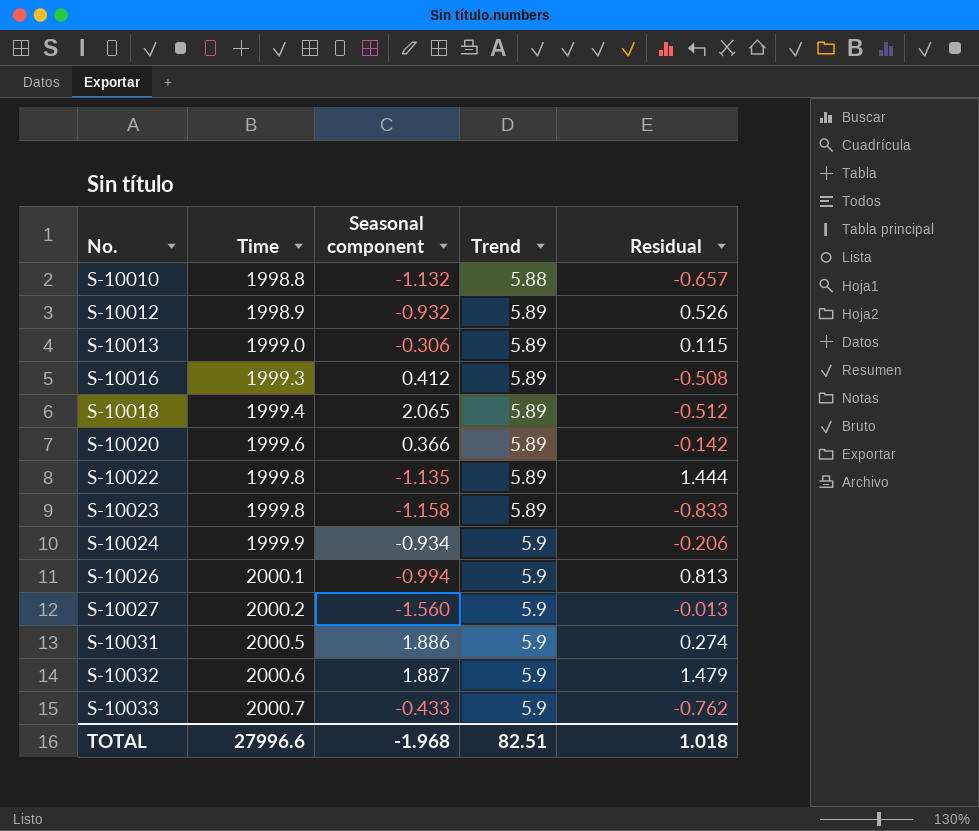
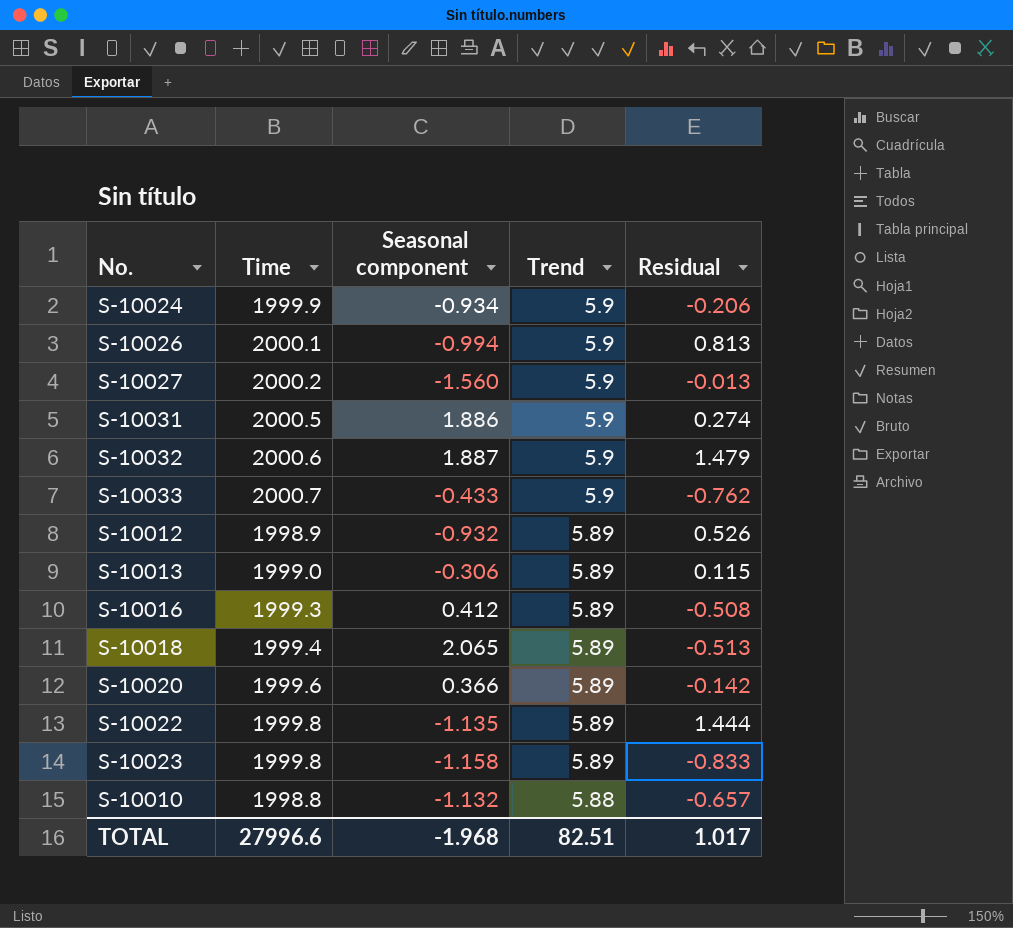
row order: No. ascending -> Trend descending
S-10018 | Residual: -0.512 -> -0.513
TOTAL | Residual: 1.018 -> 1.017

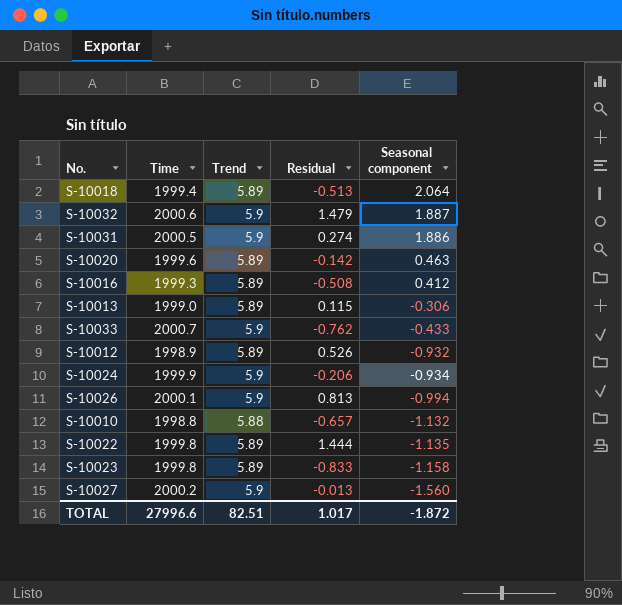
row order: Trend descending -> Seasonal component descending
column Seasonal component | position: 3 -> 5
S-10018 | Seasonal component: 2.065 -> 2.064
S-10020 | Seasonal component: 0.366 -> 0.463
TOTAL | Seasonal component: -1.968 -> -1.872

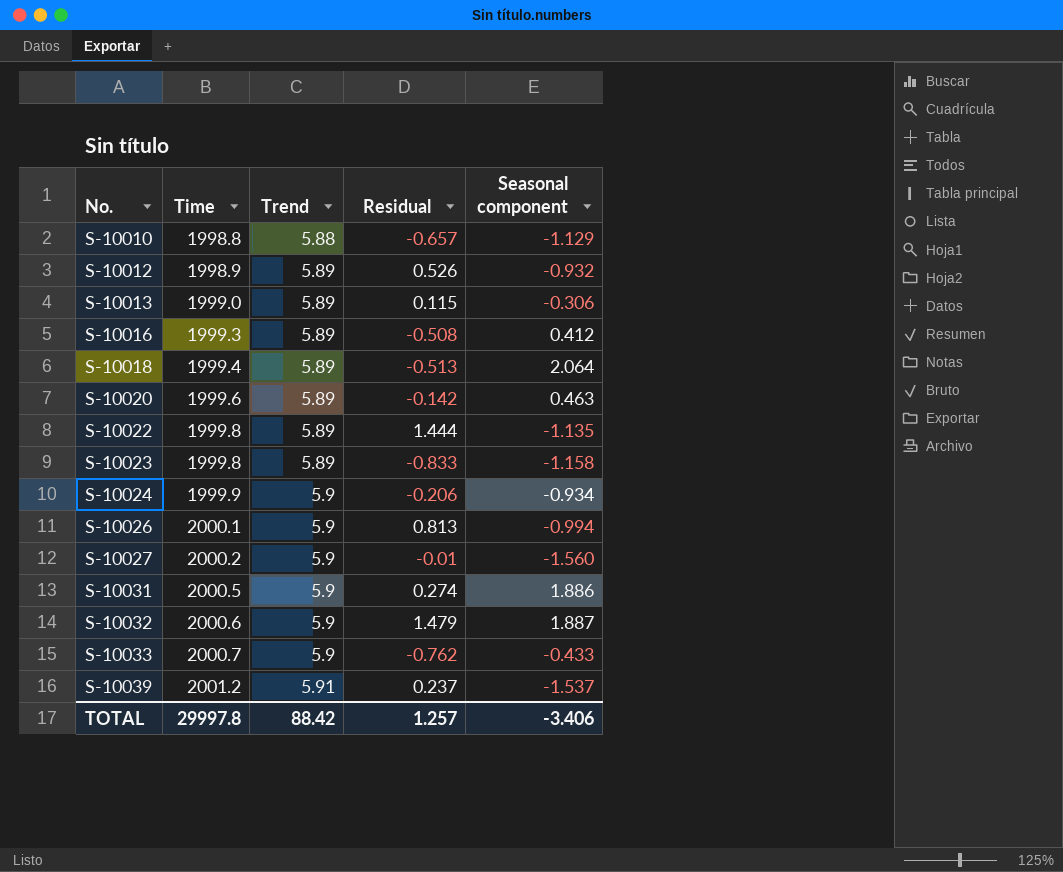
row order: Seasonal component descending -> No. ascending
S-10010 | Seasonal component: -1.132 -> -1.129
S-10027 | Residual: -0.013 -> -0.01
row S-10039: none -> 2001.2 | 5.91 | 0.237 | -1.537
TOTAL | Time: 27996.6 -> 29997.8
TOTAL | Trend: 82.51 -> 88.42
TOTAL | Residual: 1.017 -> 1.257
TOTAL | Seasonal component: -1.872 -> -3.406

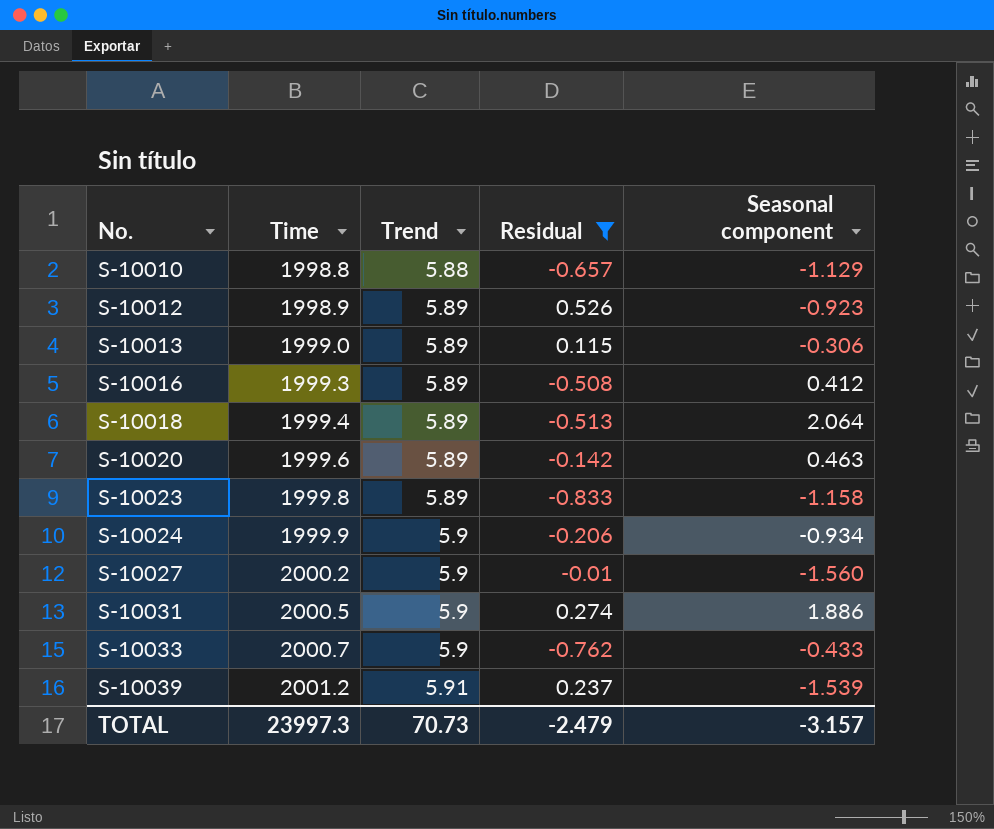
filter: none -> Residual <= 0.526
S-10012 | Seasonal component: -0.932 -> -0.923
S-10039 | Seasonal component: -1.537 -> -1.539
TOTAL | Time: 29997.8 -> 23997.3
TOTAL | Trend: 88.42 -> 70.73
TOTAL | Residual: 1.257 -> -2.479
TOTAL | Seasonal component: -3.406 -> -3.157

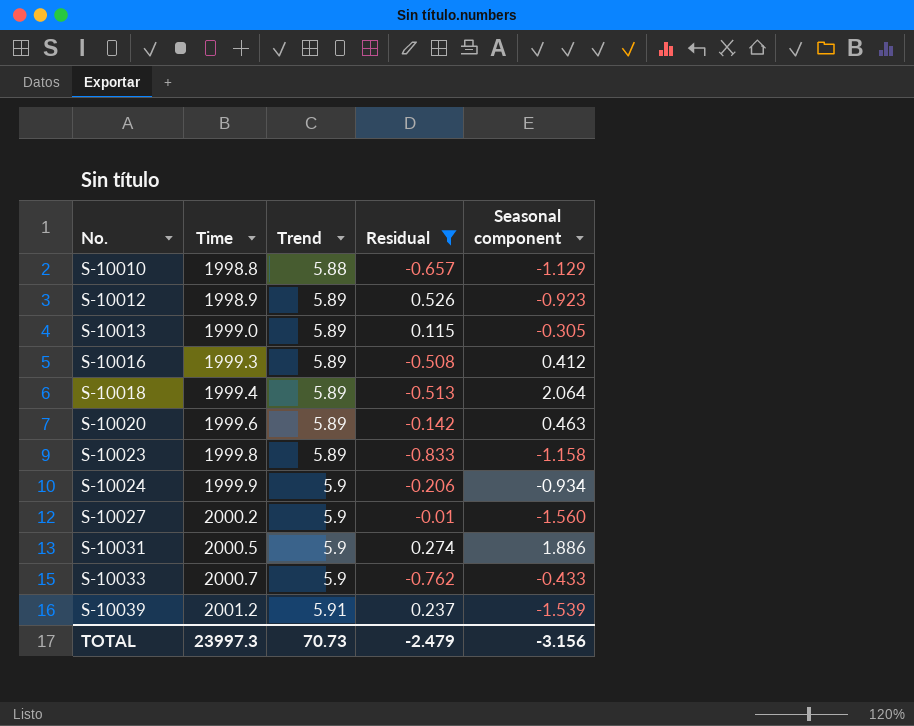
S-10013 | Seasonal component: -0.306 -> -0.305
TOTAL | Seasonal component: -3.157 -> -3.156

